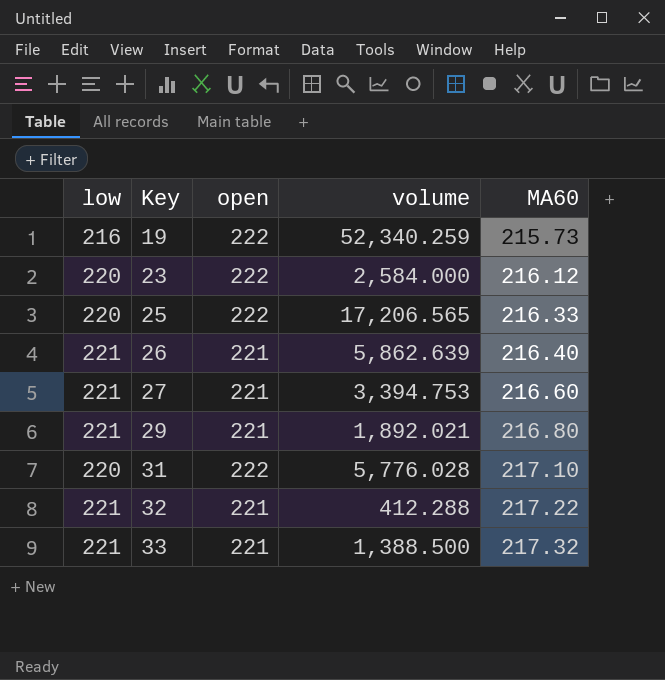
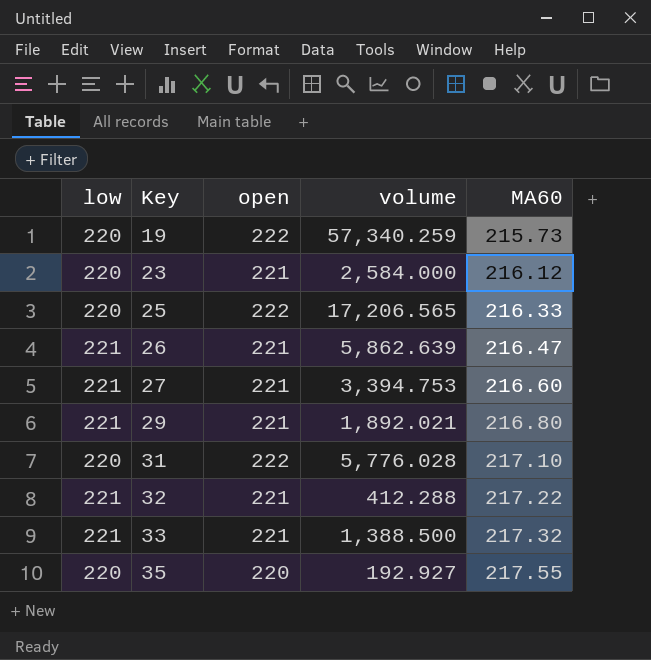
19 | low: 216 -> 220
19 | volume: 52,340.259 -> 57,340.259
23 | open: 222 -> 221
26 | MA60: 216.40 -> 216.47
row 35: none -> 220 | 220 | 192.927 | 217.55

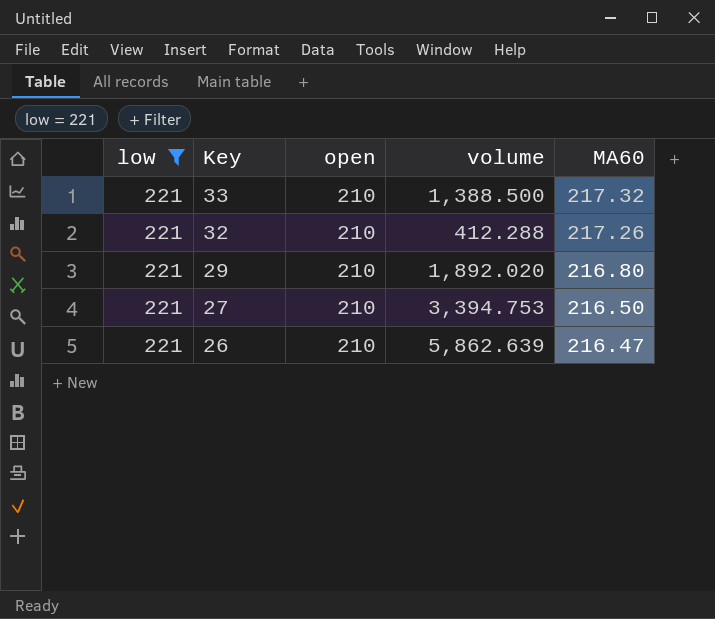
filter: none -> low = 221
row order: Key ascending -> Key descending
33 | open: 221 -> 210
32 | open: 221 -> 210
32 | MA60: 217.22 -> 217.26
29 | open: 221 -> 210
29 | volume: 1,892.021 -> 1,892.020
27 | open: 221 -> 210
27 | MA60: 216.60 -> 216.50
26 | open: 221 -> 210

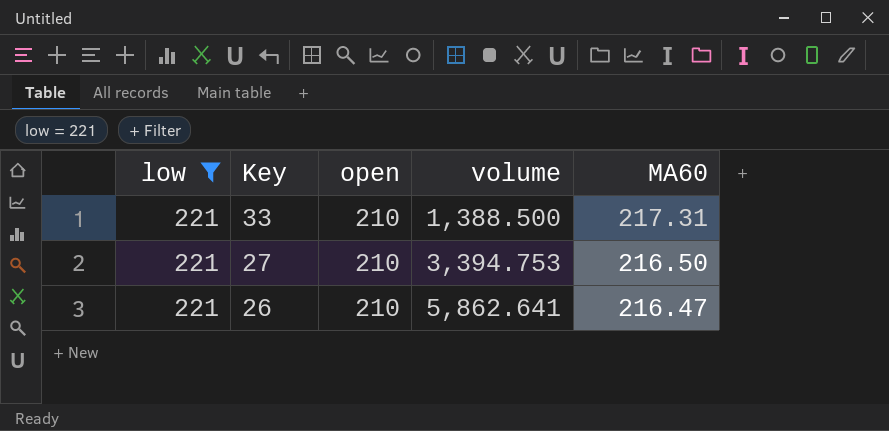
row 32: 221 | 210 | 412.288 | 217.26 -> none
row 29: 221 | 210 | 1,892.020 | 216.80 -> none
33 | MA60: 217.32 -> 217.31
26 | volume: 5,862.639 -> 5,862.641

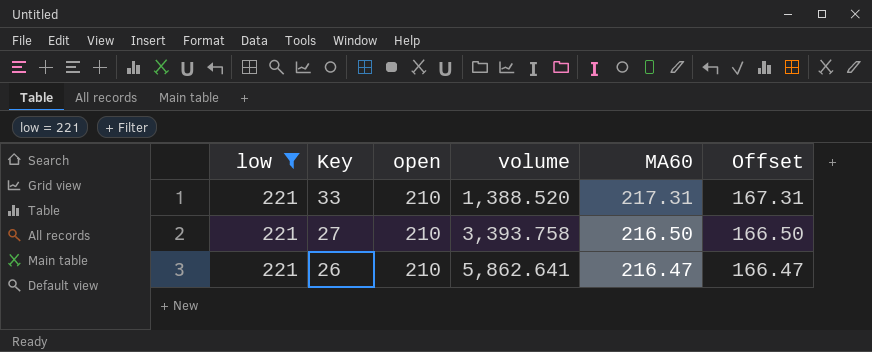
column Offset | formula: none -> [MA60] - 50
33 | volume: 1,388.500 -> 1,388.520
27 | volume: 3,394.753 -> 3,393.758

